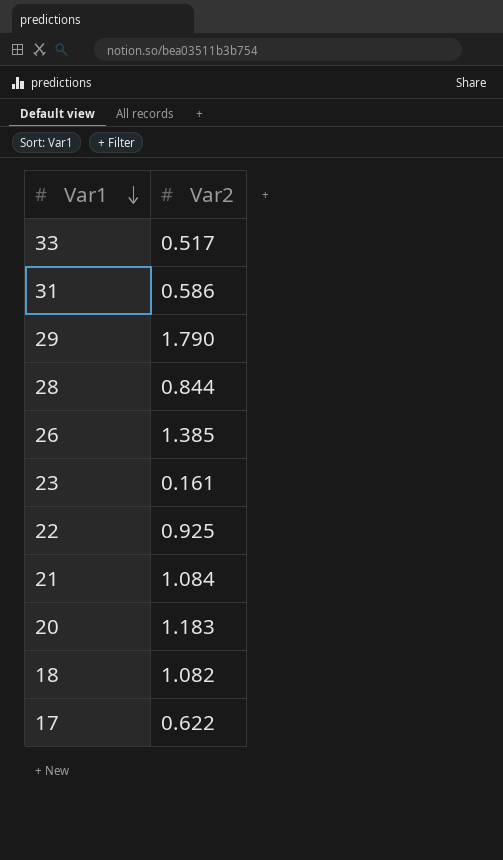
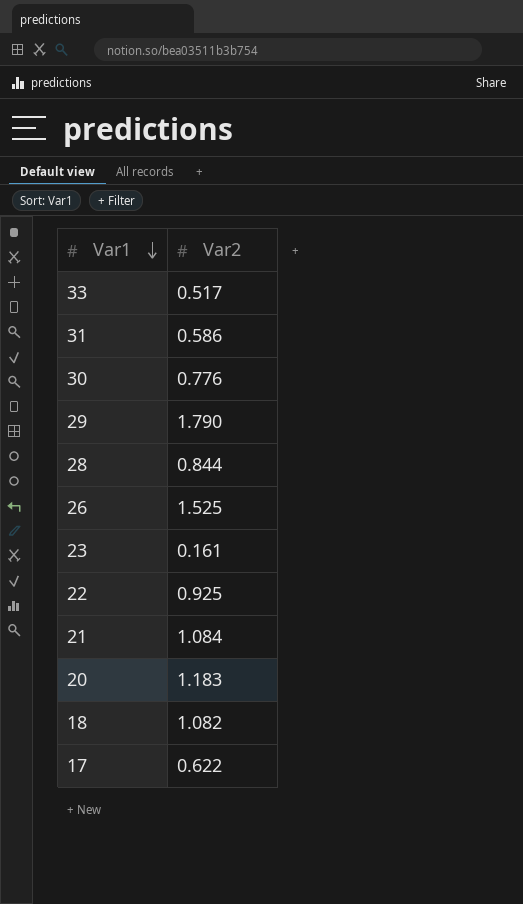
row 30: none -> 0.776
26 | Var2: 1.385 -> 1.525

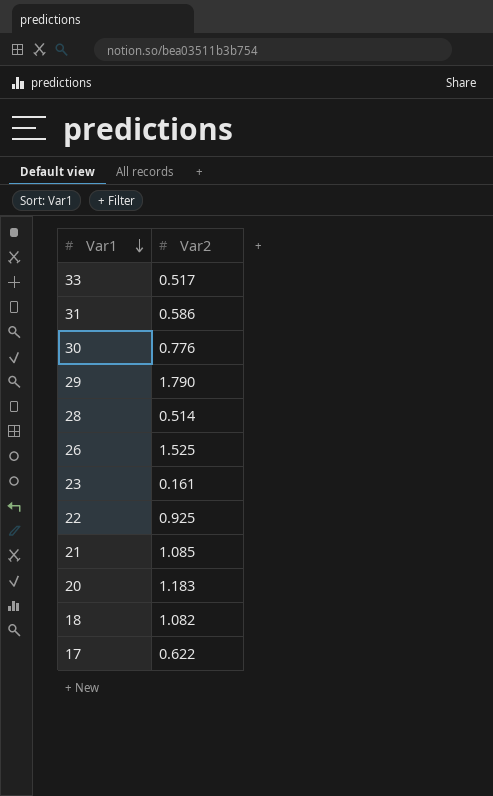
28 | Var2: 0.844 -> 0.514
21 | Var2: 1.084 -> 1.085

